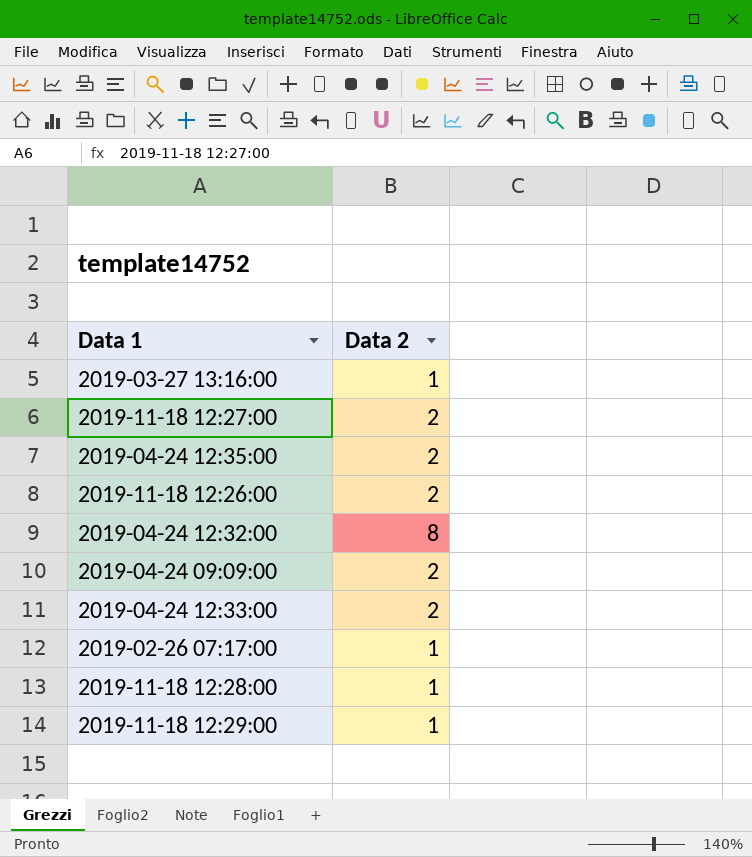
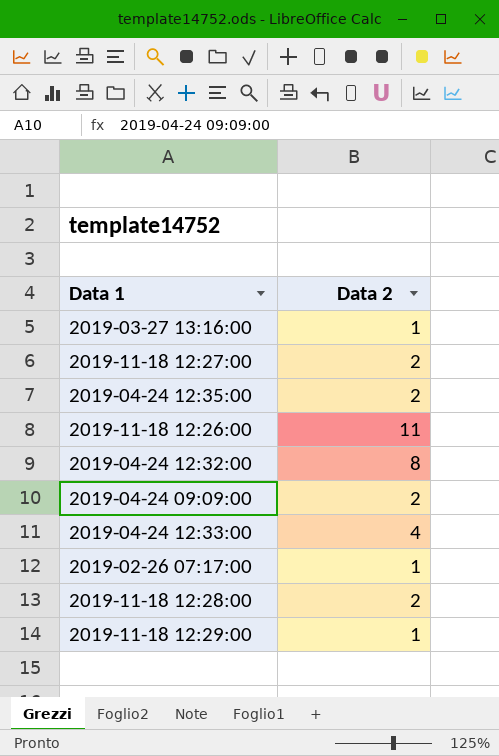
2019-11-18 12:26:00 | Data 2: 2 -> 11
2019-04-24 12:33:00 | Data 2: 2 -> 4
2019-11-18 12:28:00 | Data 2: 1 -> 2

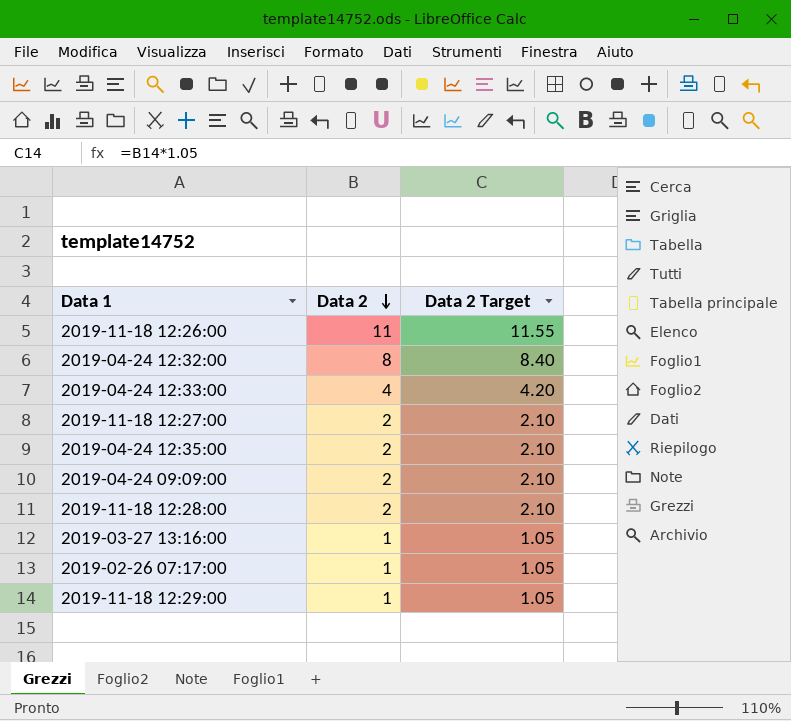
row order: none -> Data 2 descending
column Data 2 Target | formula: none -> [Data 2] * 1.05

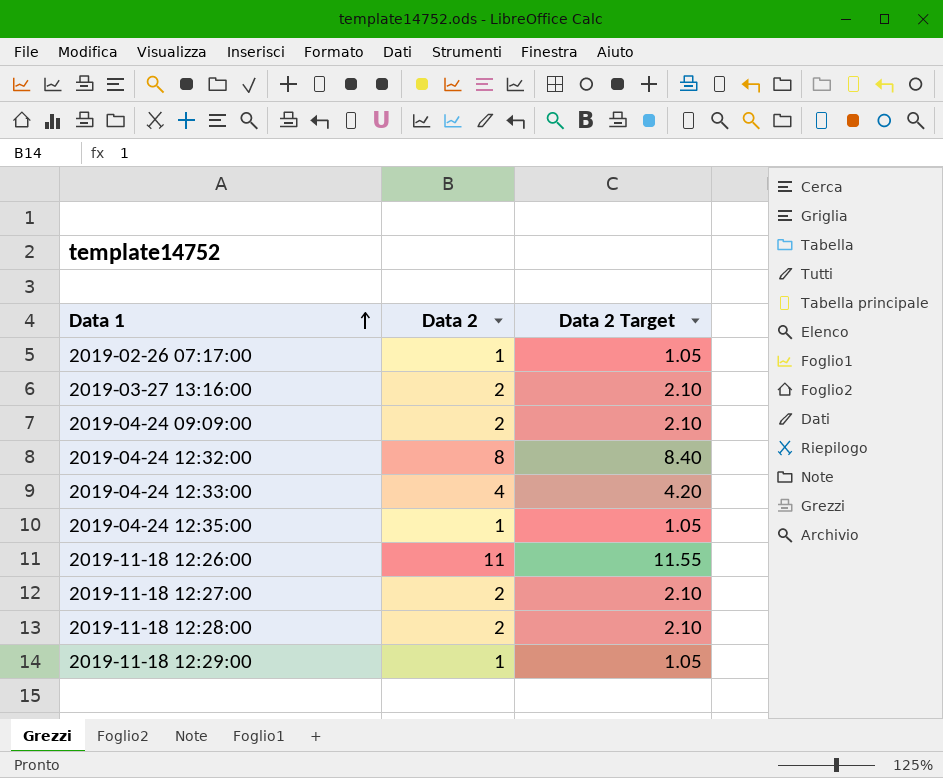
row order: Data 2 descending -> Data 1 ascending
2019-03-27 13:16:00 | Data 2: 1 -> 2
2019-03-27 13:16:00 | Data 2 Target: 1.05 -> 2.10
2019-04-24 12:35:00 | Data 2: 2 -> 1
2019-04-24 12:35:00 | Data 2 Target: 2.10 -> 1.05

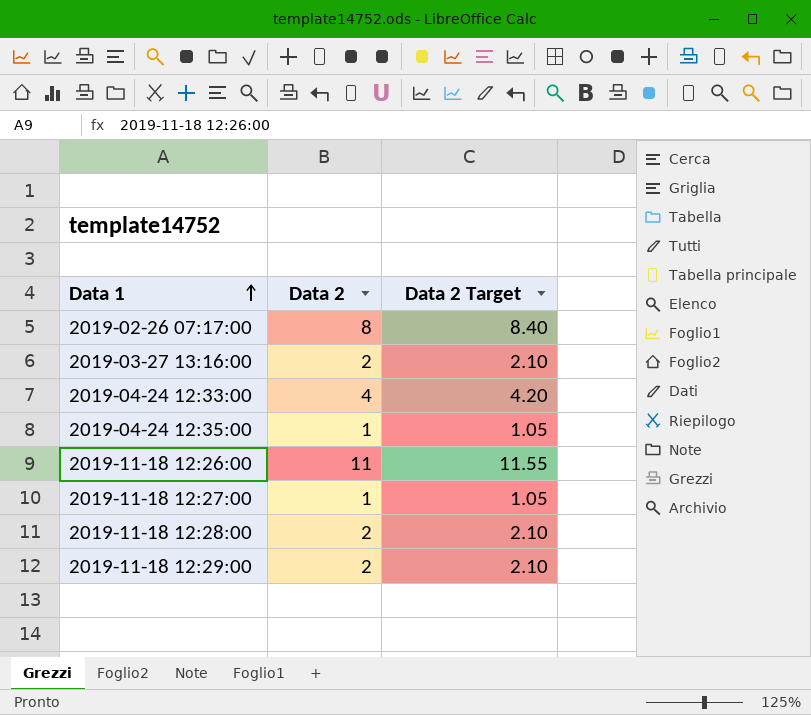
row 2019-04-24 09:09:00: 2 | 2.10 -> none
row 2019-04-24 12:32:00: 8 | 8.40 -> none
2019-02-26 07:17:00 | Data 2: 1 -> 8
2019-02-26 07:17:00 | Data 2 Target: 1.05 -> 8.40
2019-11-18 12:27:00 | Data 2: 2 -> 1
2019-11-18 12:27:00 | Data 2 Target: 2.10 -> 1.05
2019-11-18 12:29:00 | Data 2: 1 -> 2
2019-11-18 12:29:00 | Data 2 Target: 1.05 -> 2.10

